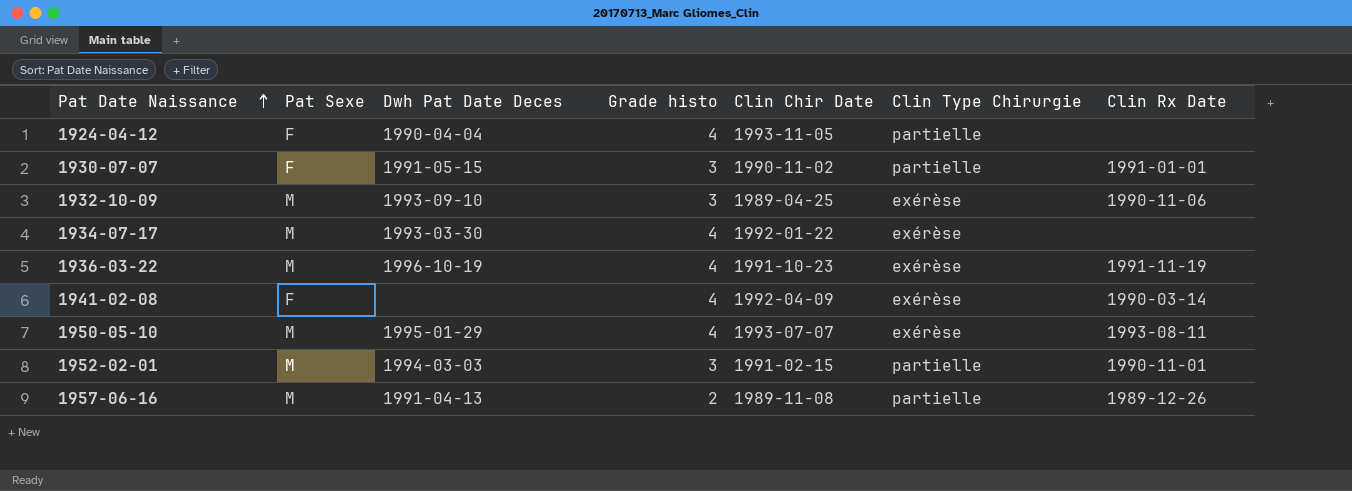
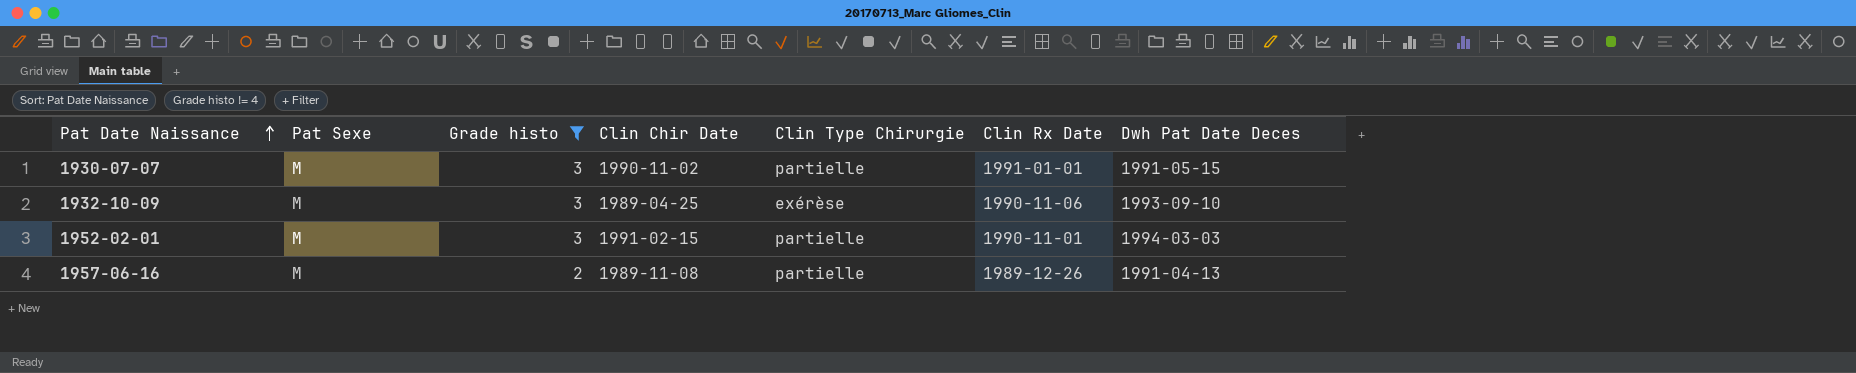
filter: none -> Grade histo != 4
column Dwh Pat Date Deces | position: 3 -> 7
1930-07-07 | Pat Sexe: F -> M

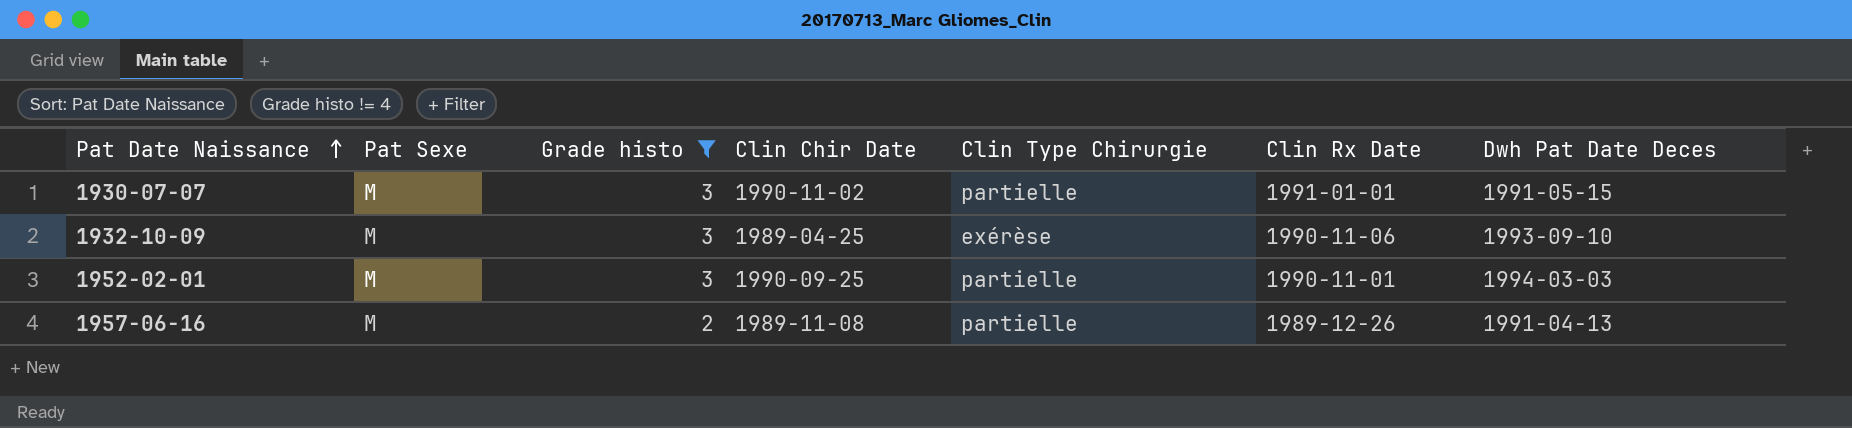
1952-02-01 | Clin Chir Date: 1991-02-15 -> 1990-09-25

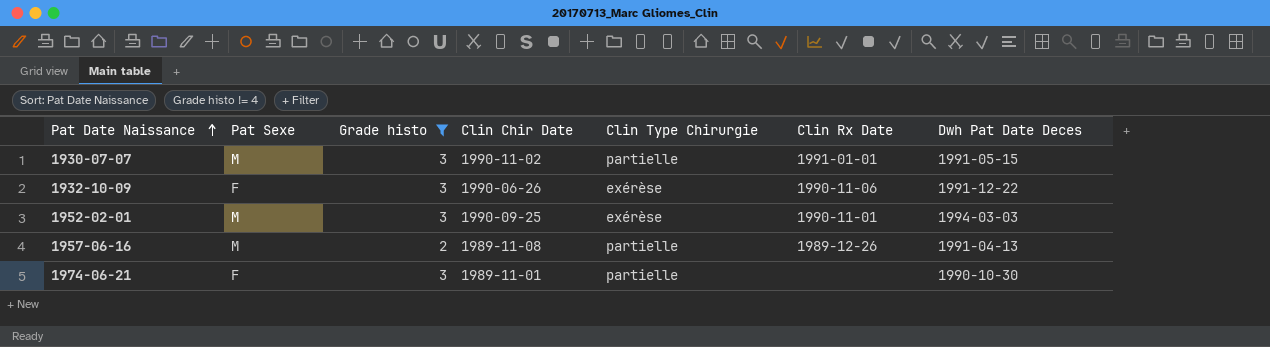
1932-10-09 | Pat Sexe: M -> F
1932-10-09 | Clin Chir Date: 1989-04-25 -> 1990-06-26
1932-10-09 | Dwh Pat Date Deces: 1993-09-10 -> 1991-12-22
1952-02-01 | Clin Type Chirurgie: partielle -> exérèse
row 1974-06-21: none -> F | 3 | 1989-11-01 | partielle | none | 1990-10-30

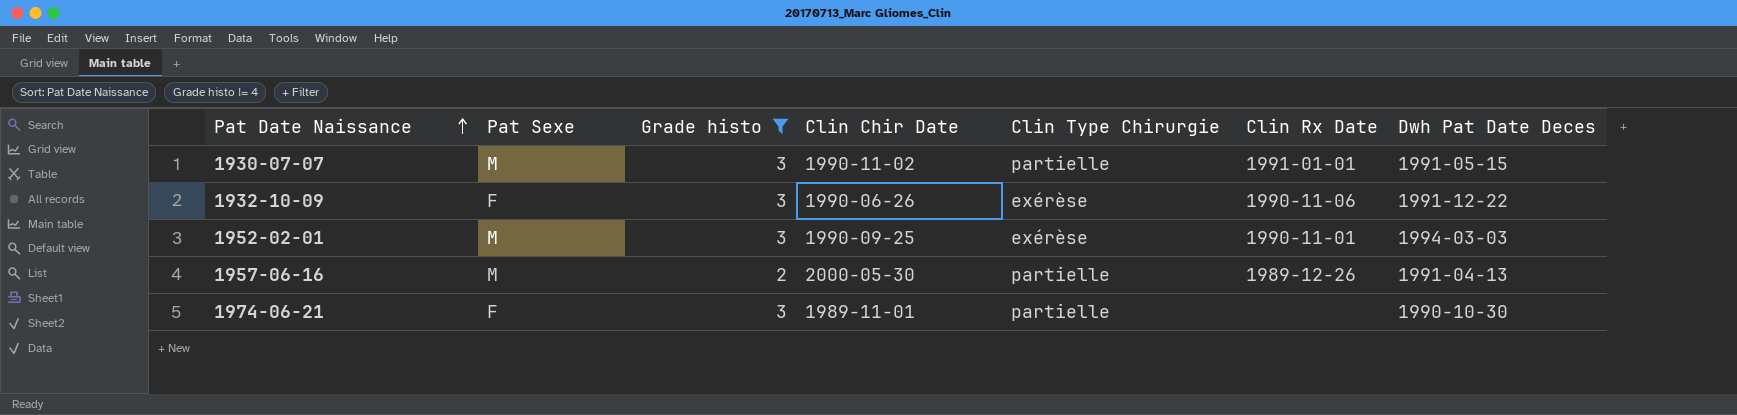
1957-06-16 | Clin Chir Date: 1989-11-08 -> 2000-05-30

